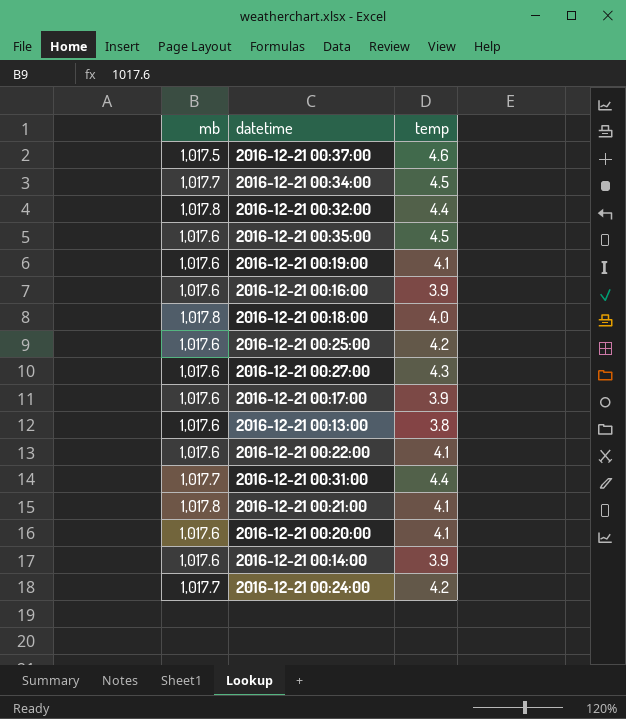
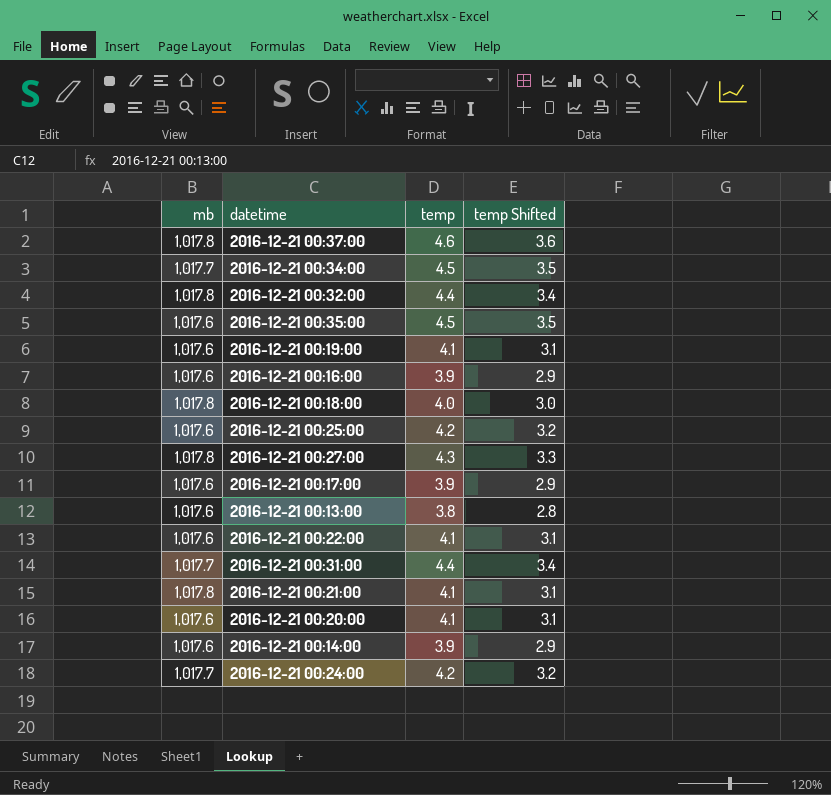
column temp Shifted | formula: none -> [temp] - 1
2016-12-21 00:37:00 | mb: 1,017.5 -> 1,017.8
2016-12-21 00:27:00 | mb: 1,017.6 -> 1,017.8

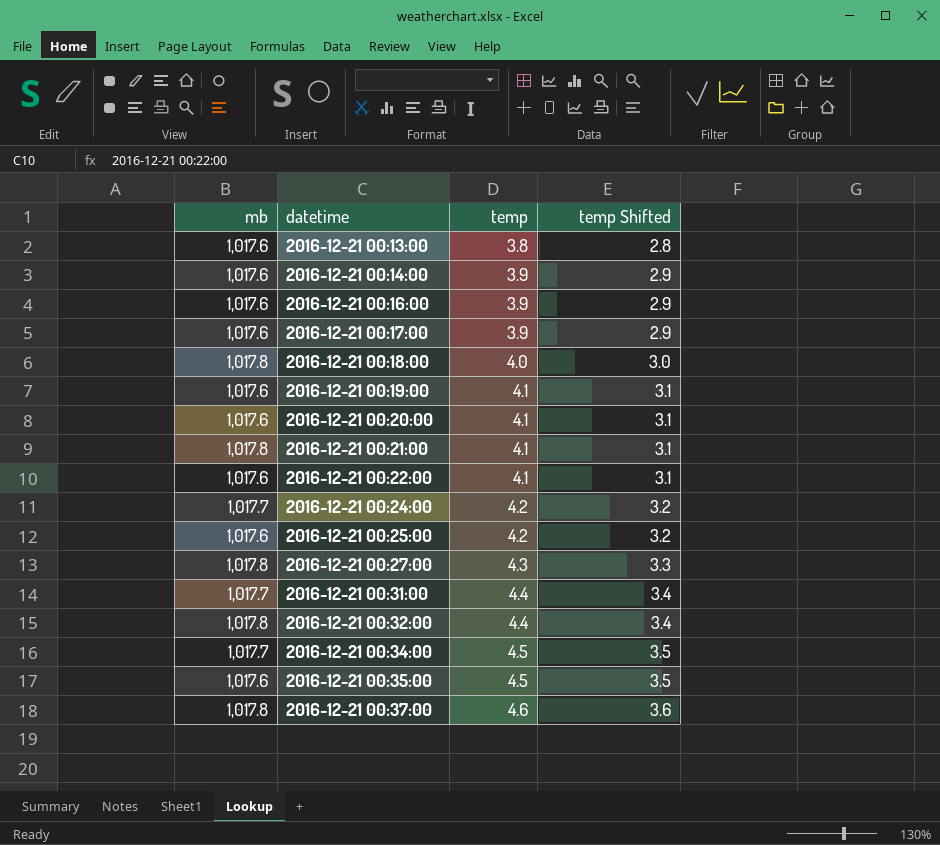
row order: none -> datetime ascending

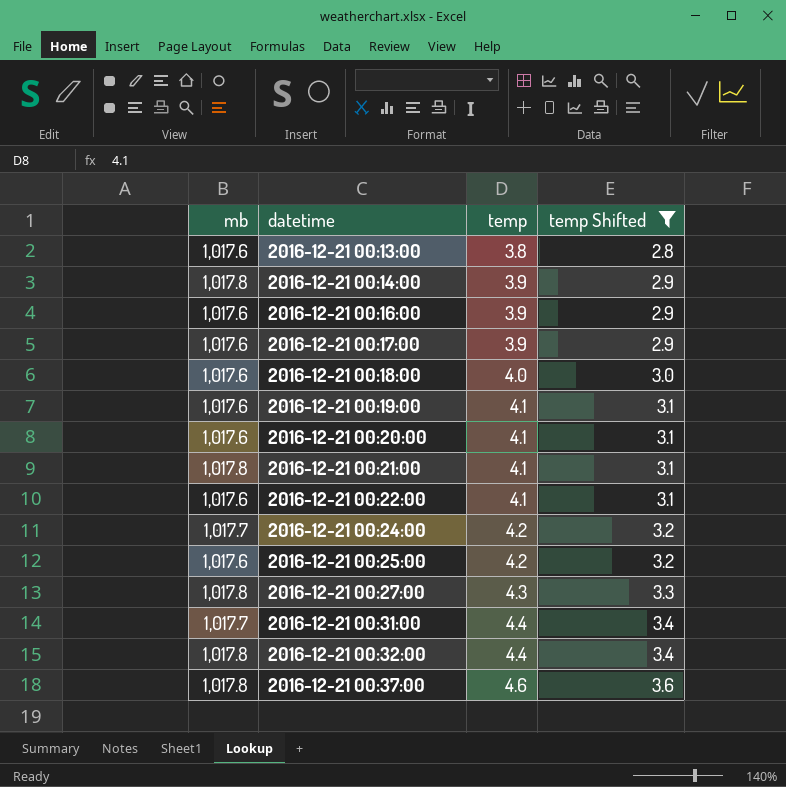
filter: none -> temp Shifted != 3.5
2016-12-21 00:14:00 | mb: 1,017.6 -> 1,017.8
2016-12-21 00:18:00 | mb: 1,017.8 -> 1,017.6

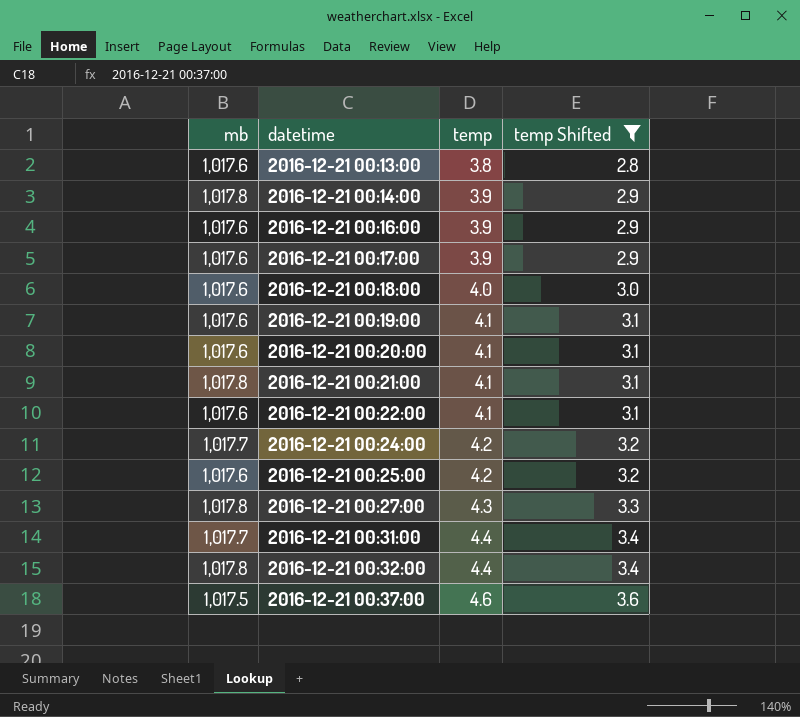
2016-12-21 00:37:00 | mb: 1,017.8 -> 1,017.5

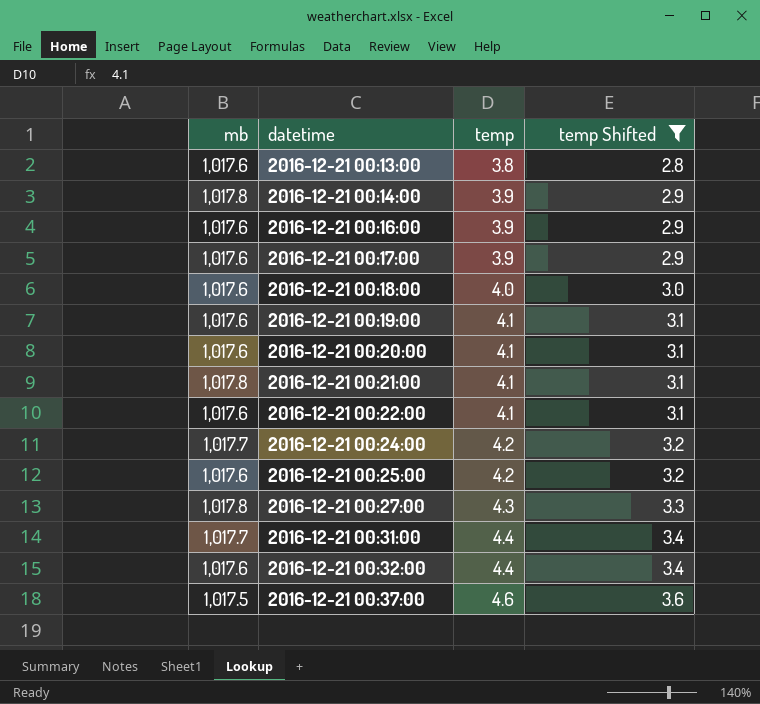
2016-12-21 00:32:00 | mb: 1,017.8 -> 1,017.6

